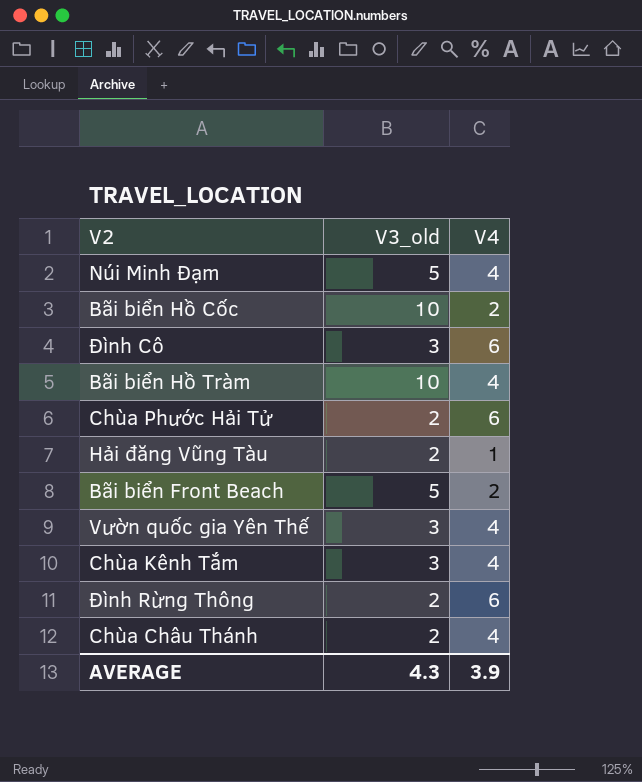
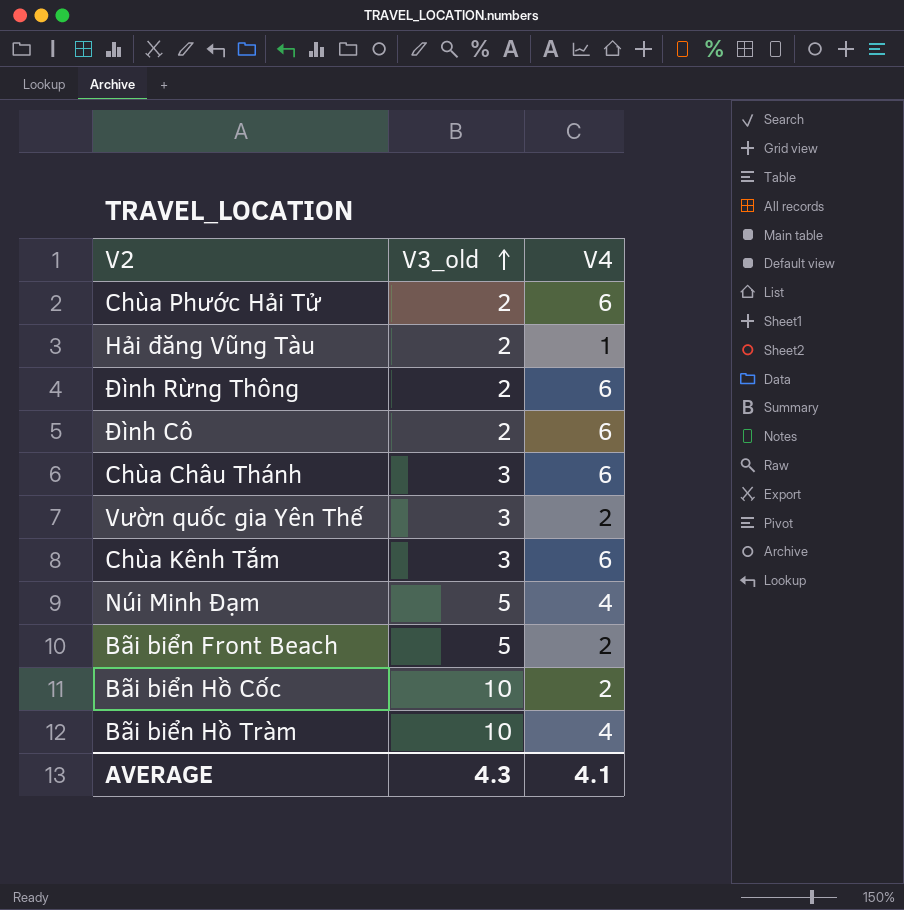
row order: none -> V3_old ascending
Đình Cô | V3_old: 3 -> 2
Chùa Châu Thánh | V3_old: 2 -> 3
Chùa Châu Thánh | V4: 4 -> 6
Vườn quốc gia Yên Thế | V4: 4 -> 2
Chùa Kênh Tắm | V4: 4 -> 6
AVERAGE | V4: 3.9 -> 4.1

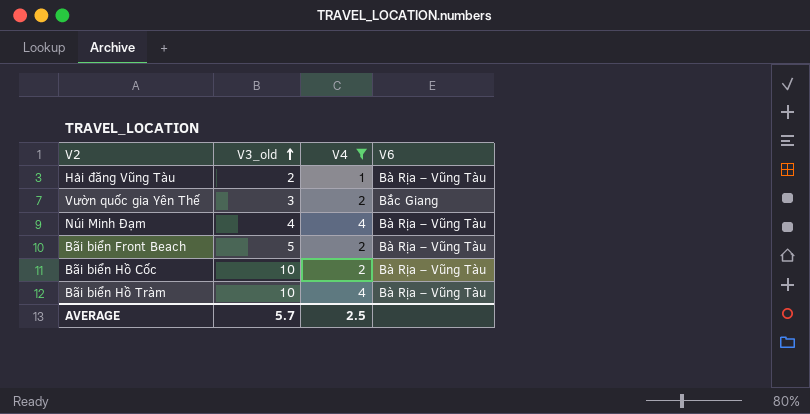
filter: none -> V4 != 6
column V6 | position: none -> 4
Núi Minh Đạm | V3_old: 5 -> 4
AVERAGE | V3_old: 4.3 -> 5.7
AVERAGE | V4: 4.1 -> 2.5

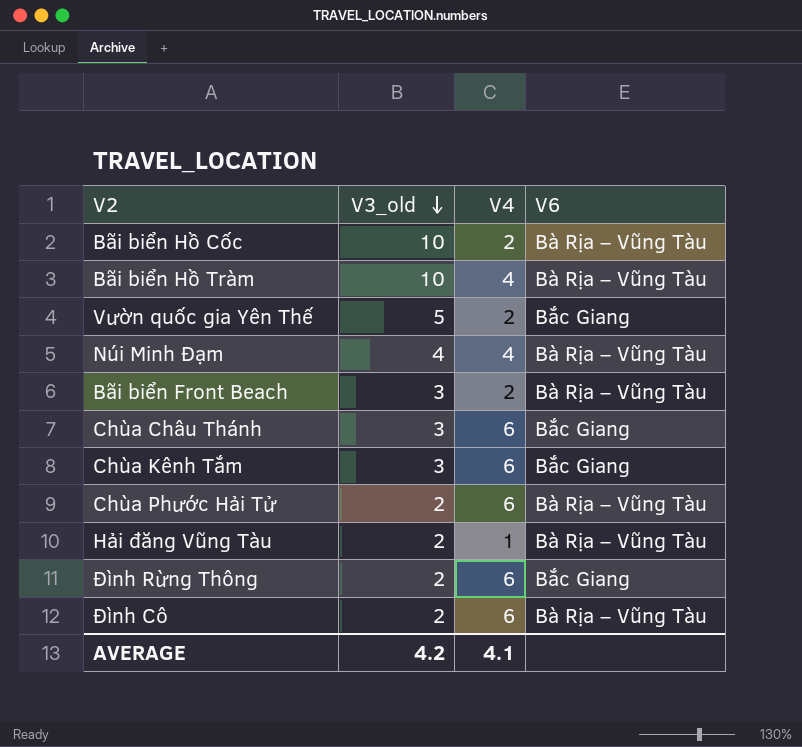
filter: V4 != 6 -> none
row order: V3_old ascending -> V3_old descending
Vườn quốc gia Yên Thế | V3_old: 3 -> 5
Bãi biển Front Beach | V3_old: 5 -> 3
AVERAGE | V3_old: 5.7 -> 4.2
AVERAGE | V4: 2.5 -> 4.1

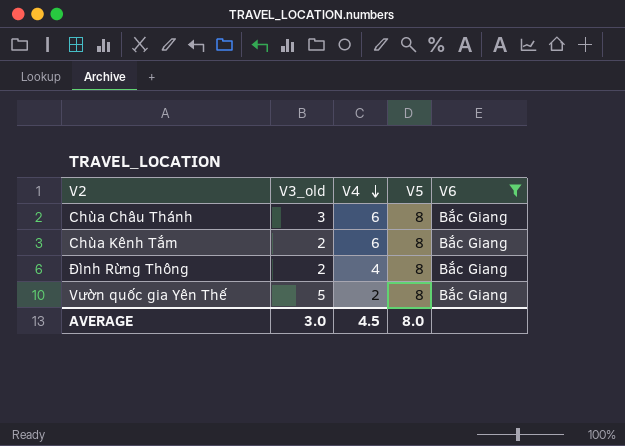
filter: none -> V6 = Bắc Giang
row order: V3_old descending -> V4 descending
column V5 | position: none -> 4
Chùa Kênh Tắm | V3_old: 3 -> 2
Đình Rừng Thông | V4: 6 -> 4
AVERAGE | V3_old: 4.2 -> 3.0
AVERAGE | V4: 4.1 -> 4.5

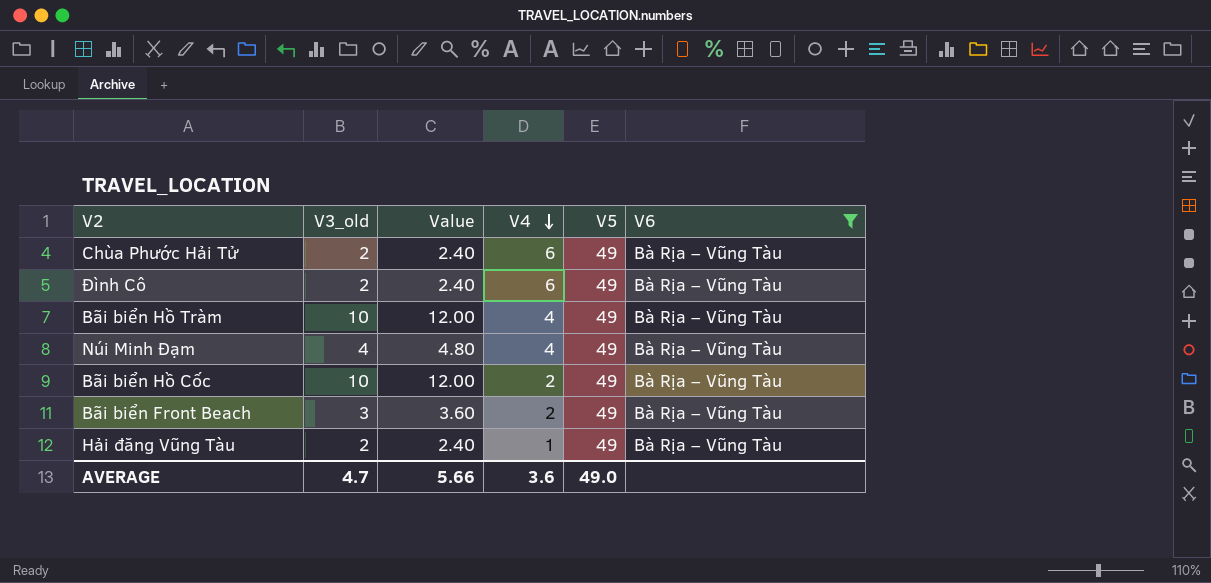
filter: V6 = Bắc Giang -> V6 = Bà Rịa – Vũng Tàu
column Value | formula: none -> [V3_old] * 1.2
AVERAGE | V3_old: 3.0 -> 4.7
AVERAGE | V4: 4.5 -> 3.6
AVERAGE | V5: 8.0 -> 49.0

